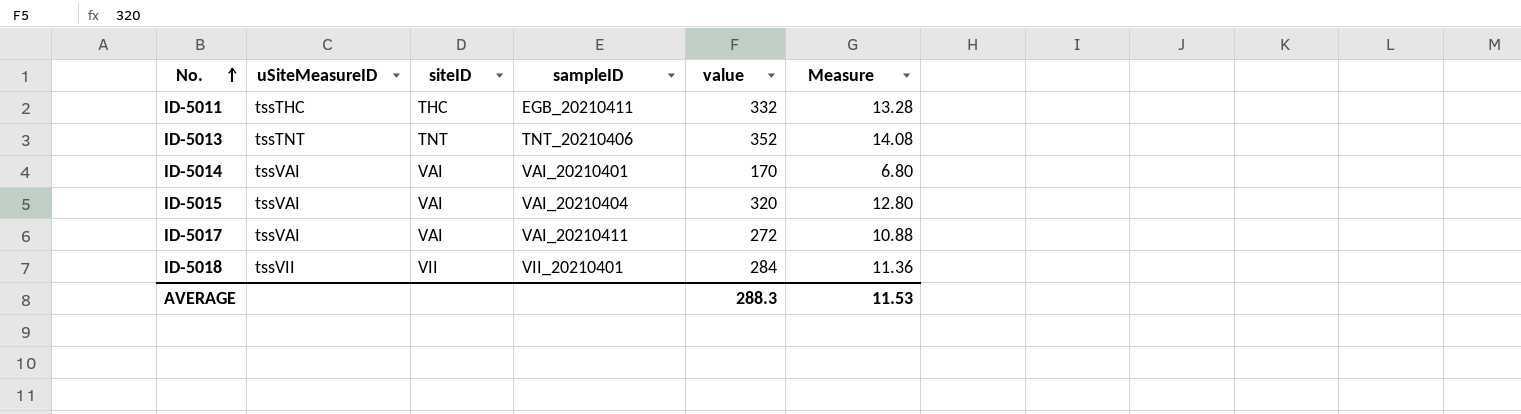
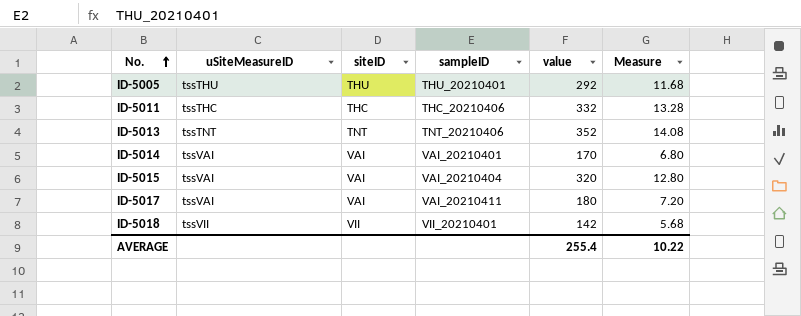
row ID-5005: none -> tssTHU | THU | THU_20210401 | 292 | 11.68
ID-5011 | sampleID: EGB_20210411 -> THC_20210406
ID-5017 | value: 272 -> 180
ID-5017 | Measure: 10.88 -> 7.20
ID-5018 | value: 284 -> 142
ID-5018 | Measure: 11.36 -> 5.68
AVERAGE | value: 288.3 -> 255.4
AVERAGE | Measure: 11.53 -> 10.22

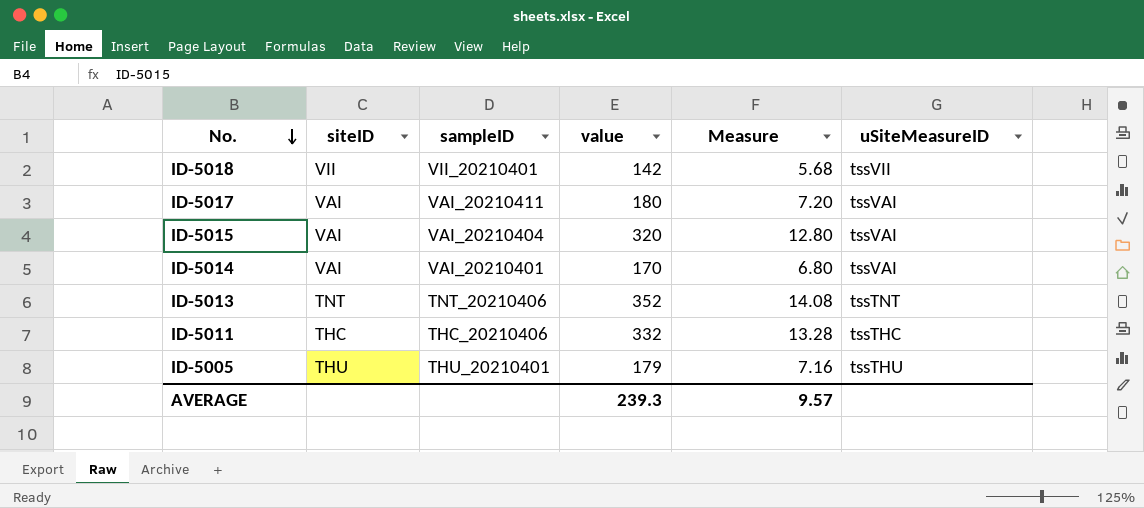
row order: No. ascending -> No. descending
column uSiteMeasureID | position: 2 -> 6
ID-5005 | value: 292 -> 179
ID-5005 | Measure: 11.68 -> 7.16
AVERAGE | value: 255.4 -> 239.3
AVERAGE | Measure: 10.22 -> 9.57

